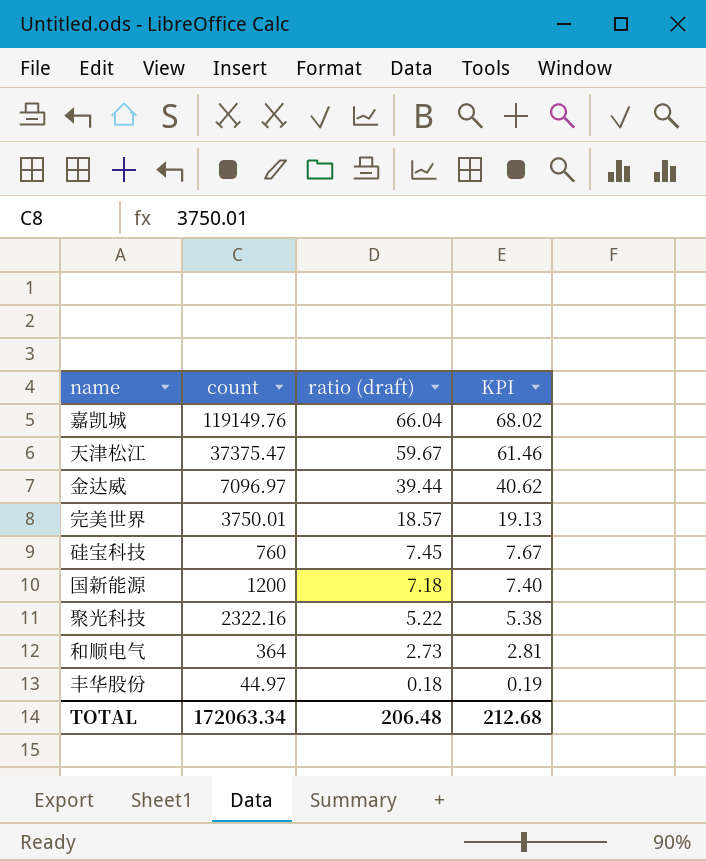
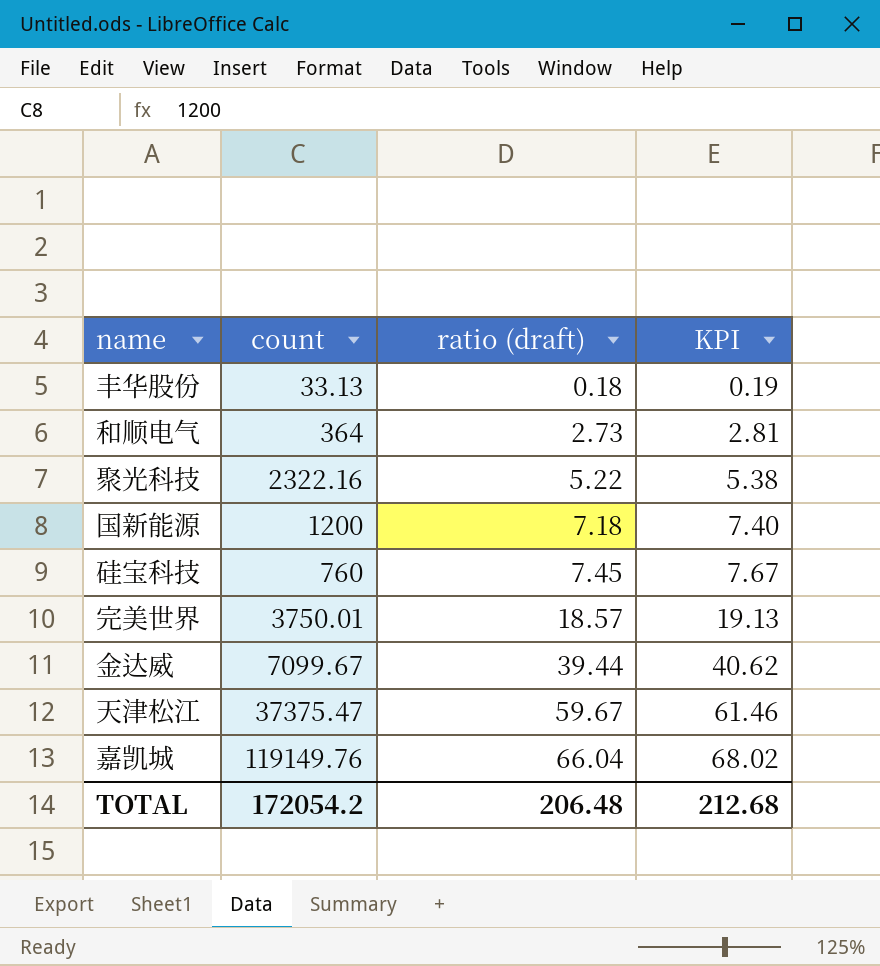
row order: ratio (draft) descending -> ratio (draft) ascending
丰华股份 | count: 44.97 -> 33.13
金达威 | count: 7096.97 -> 7099.67
TOTAL | count: 172063.34 -> 172054.2

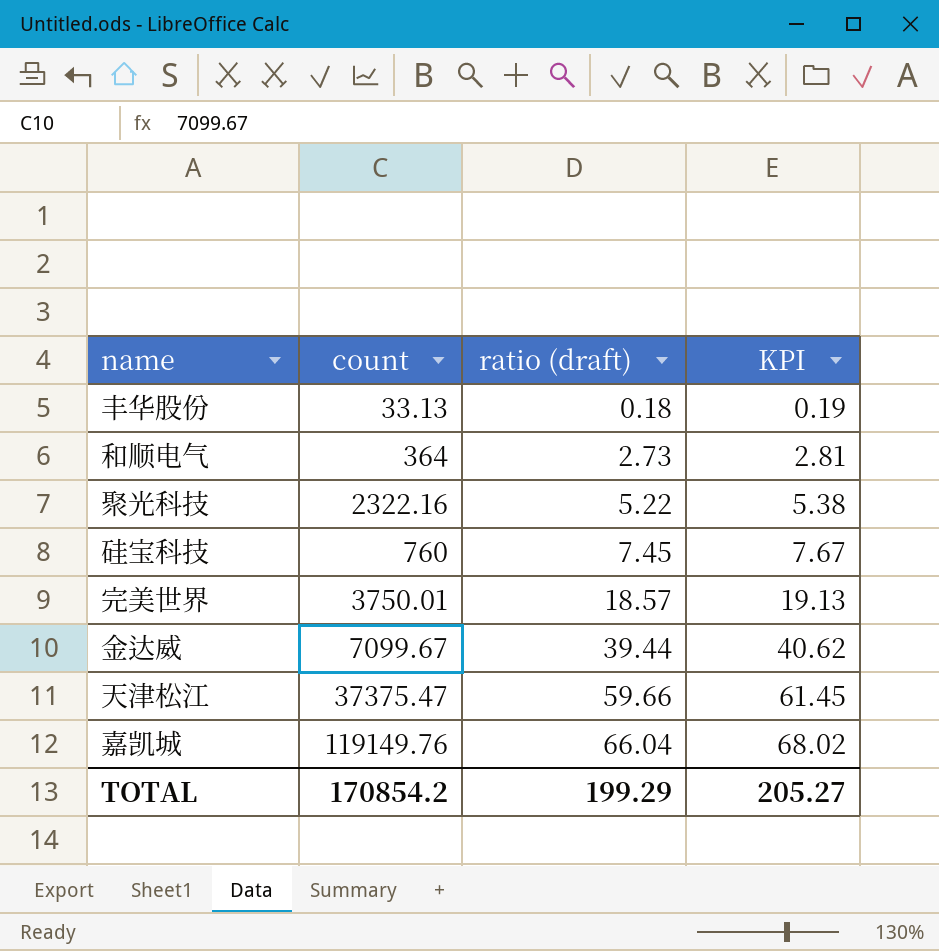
row 国新能源: 1200 | 7.18 | 7.40 -> none
天津松江 | ratio (draft): 59.67 -> 59.66
天津松江 | KPI: 61.46 -> 61.45
TOTAL | count: 172054.2 -> 170854.2
TOTAL | ratio (draft): 206.48 -> 199.29
TOTAL | KPI: 212.68 -> 205.27

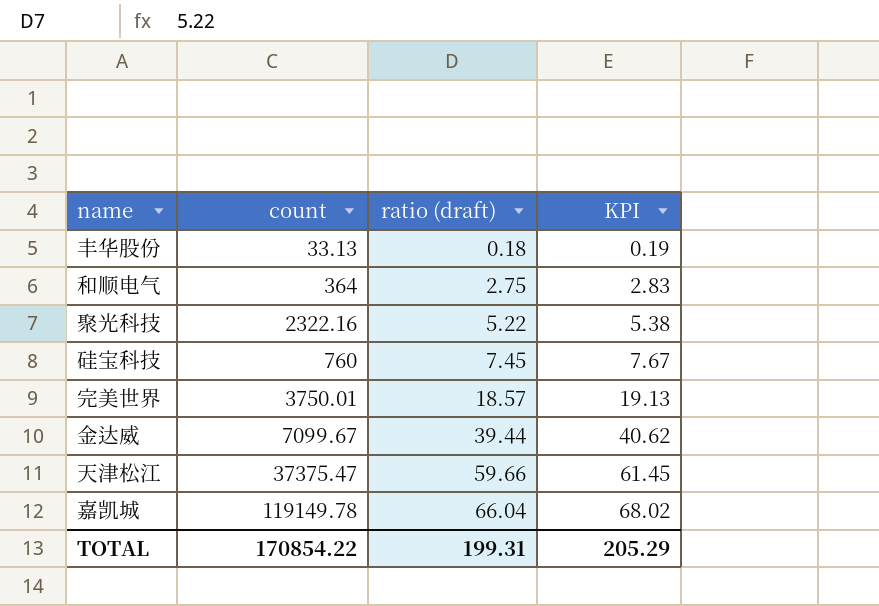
和顺电气 | ratio (draft): 2.73 -> 2.75
和顺电气 | KPI: 2.81 -> 2.83
嘉凯城 | count: 119149.76 -> 119149.78
TOTAL | count: 170854.2 -> 170854.22
TOTAL | ratio (draft): 199.29 -> 199.31
TOTAL | KPI: 205.27 -> 205.29

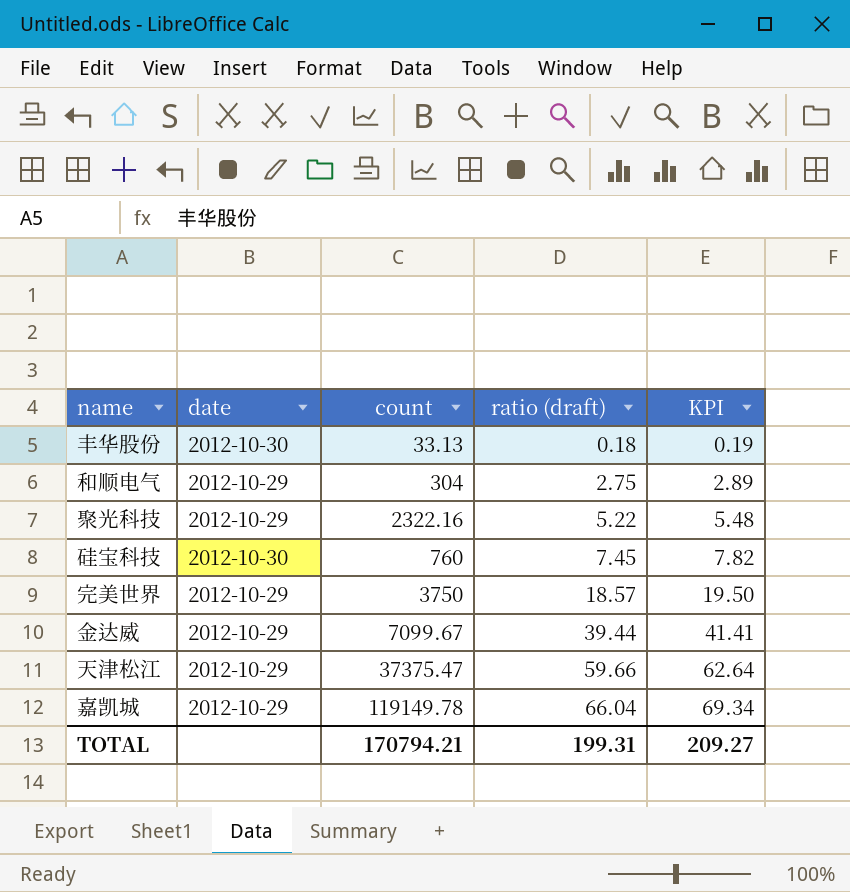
column date | position: none -> 2
column KPI | formula: [ratio (draft)] * 1.03 -> [ratio (draft)] * 1.05
和顺电气 | count: 364 -> 304
完美世界 | count: 3750.01 -> 3750
TOTAL | count: 170854.22 -> 170794.21
TOTAL | KPI: 205.29 -> 209.27

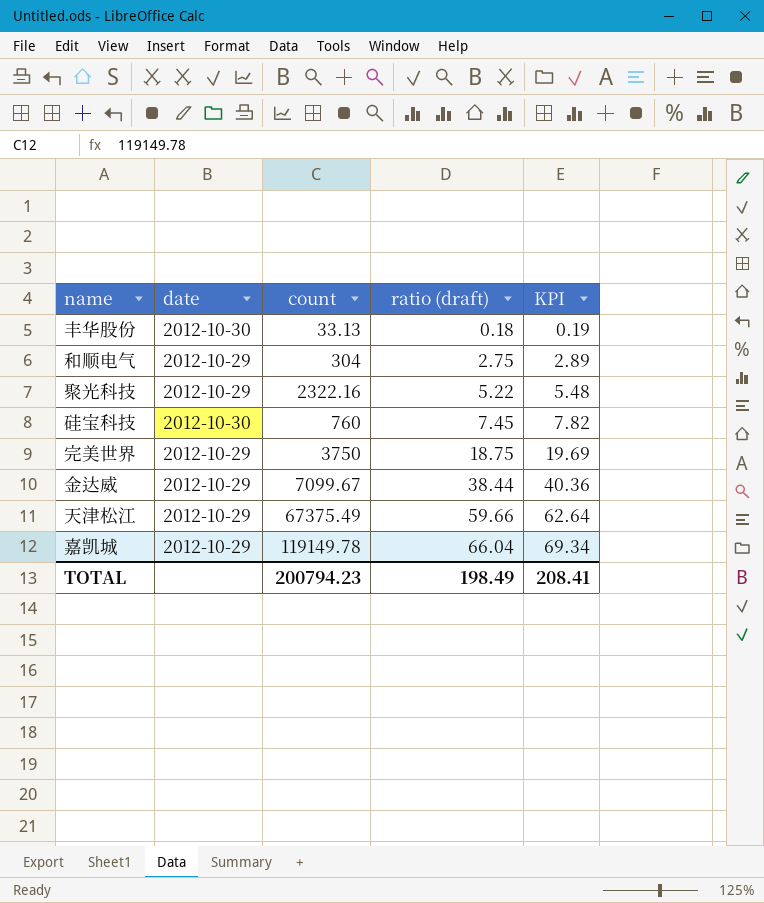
完美世界 | ratio (draft): 18.57 -> 18.75
完美世界 | KPI: 19.50 -> 19.69
金达威 | ratio (draft): 39.44 -> 38.44
金达威 | KPI: 41.41 -> 40.36
天津松江 | count: 37375.47 -> 67375.49
TOTAL | count: 170794.21 -> 200794.23
TOTAL | ratio (draft): 199.31 -> 198.49
TOTAL | KPI: 209.27 -> 208.41

